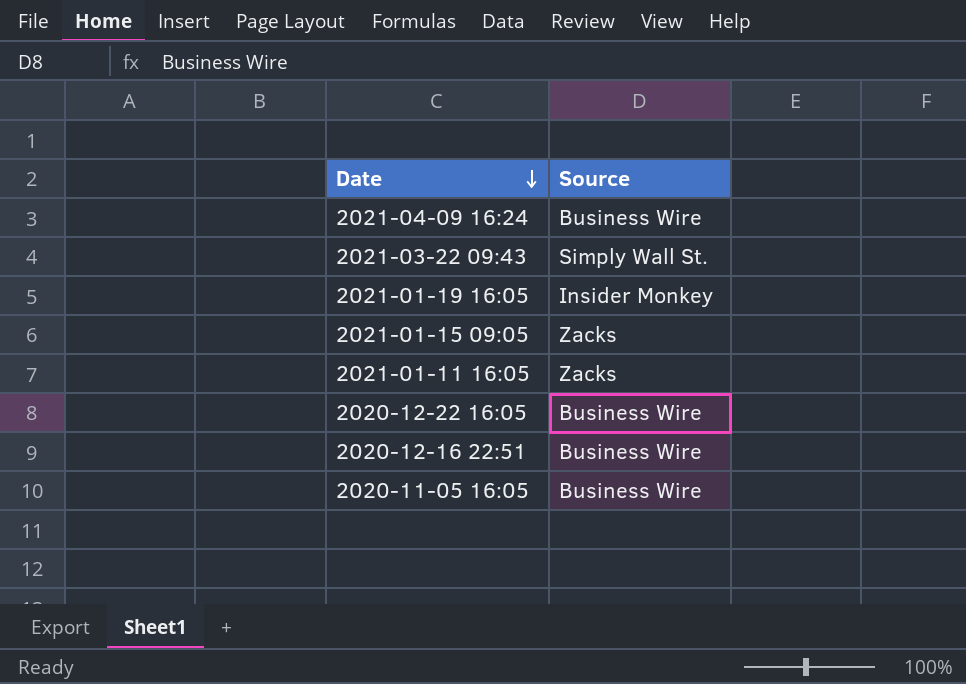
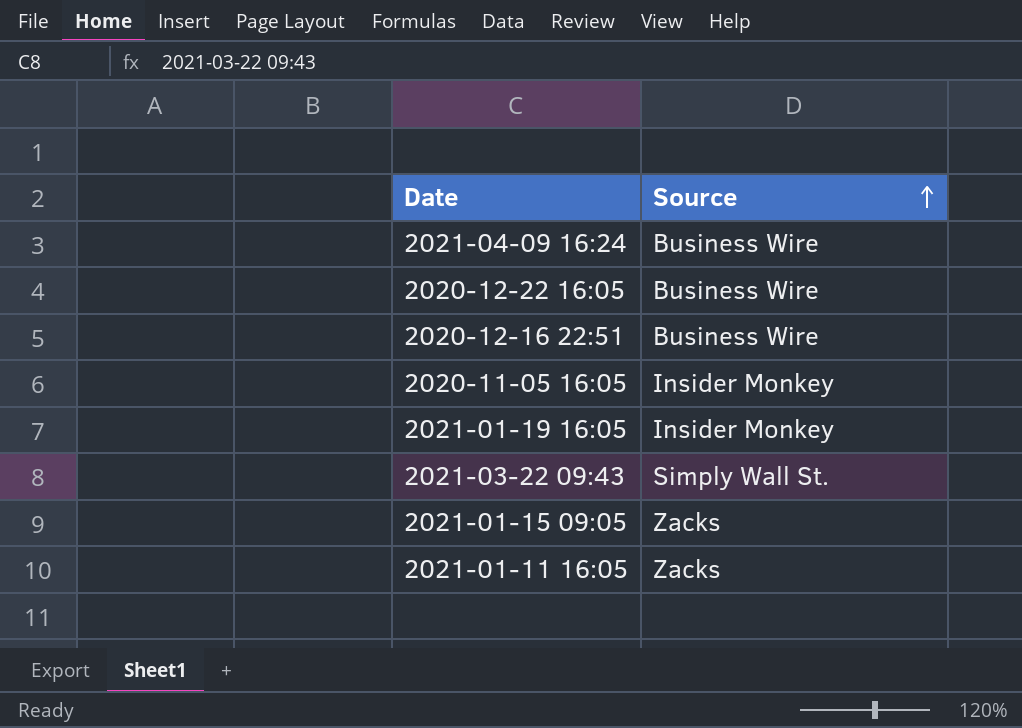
row order: Date descending -> Source ascending
2020-11-05 16:05 | Source: Business Wire -> Insider Monkey

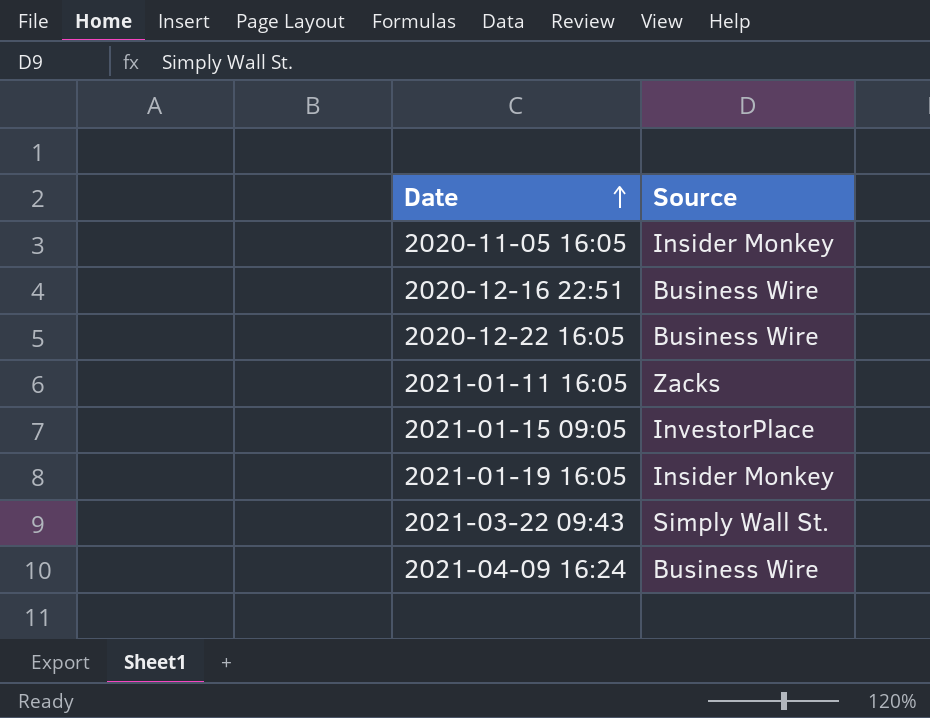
row order: Source ascending -> Date ascending
2021-01-15 09:05 | Source: Zacks -> InvestorPlace

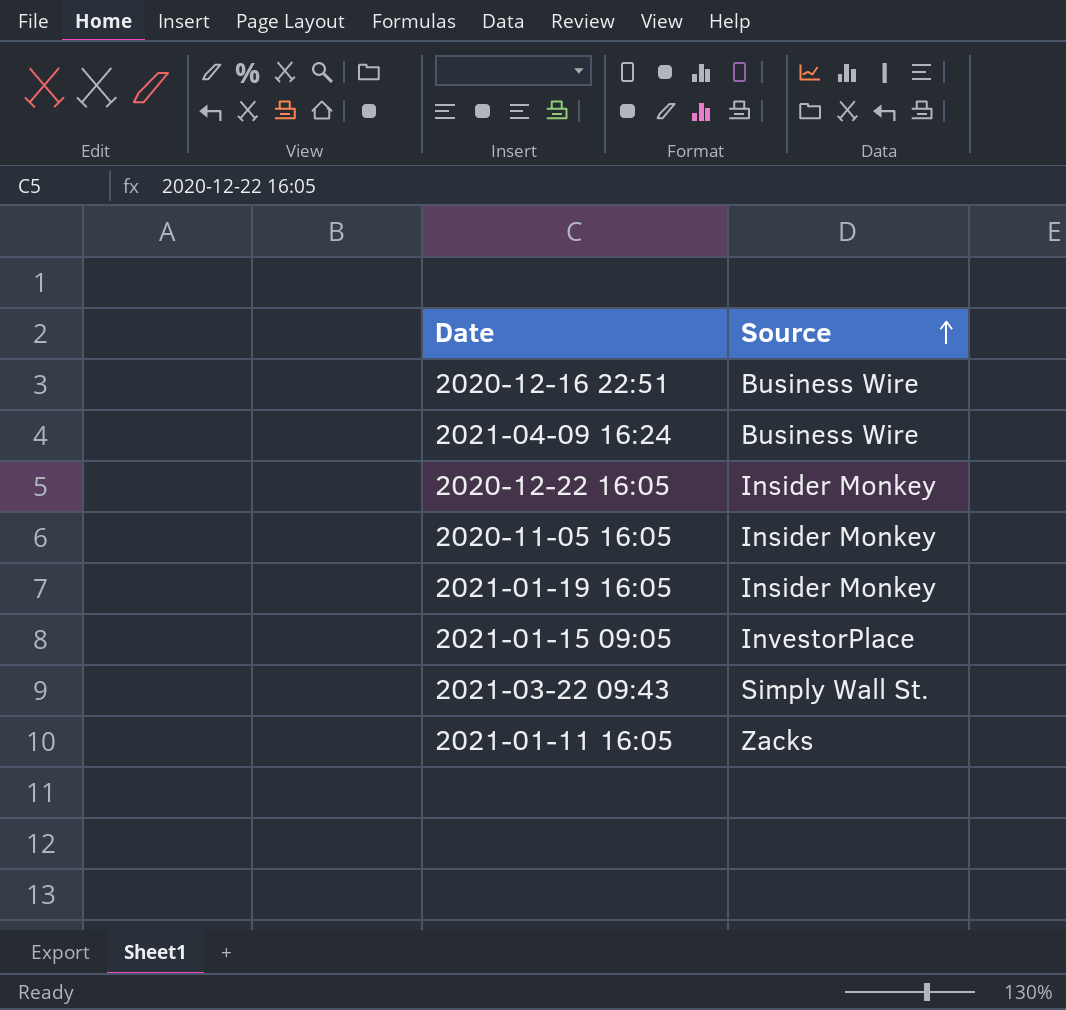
row order: Date ascending -> Source ascending
2020-12-22 16:05 | Source: Business Wire -> Insider Monkey

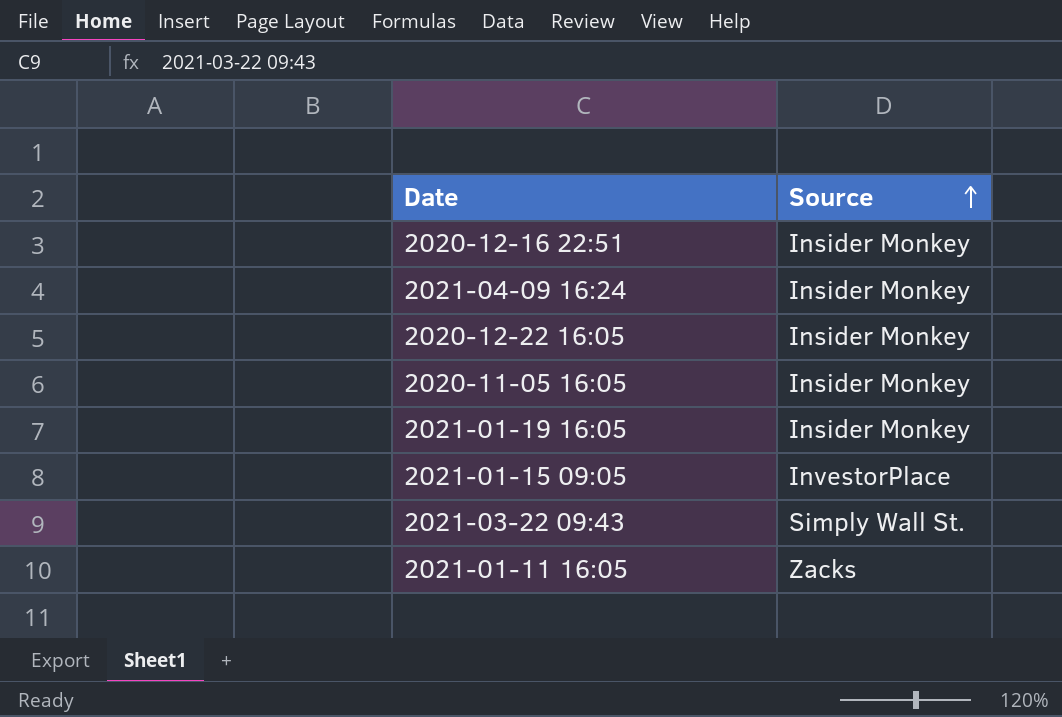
2020-12-16 22:51 | Source: Business Wire -> Insider Monkey
2021-04-09 16:24 | Source: Business Wire -> Insider Monkey

